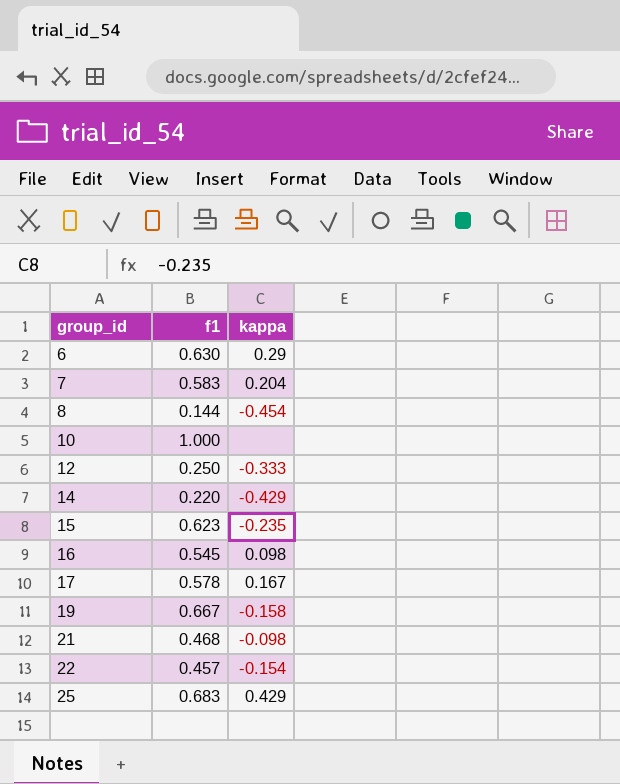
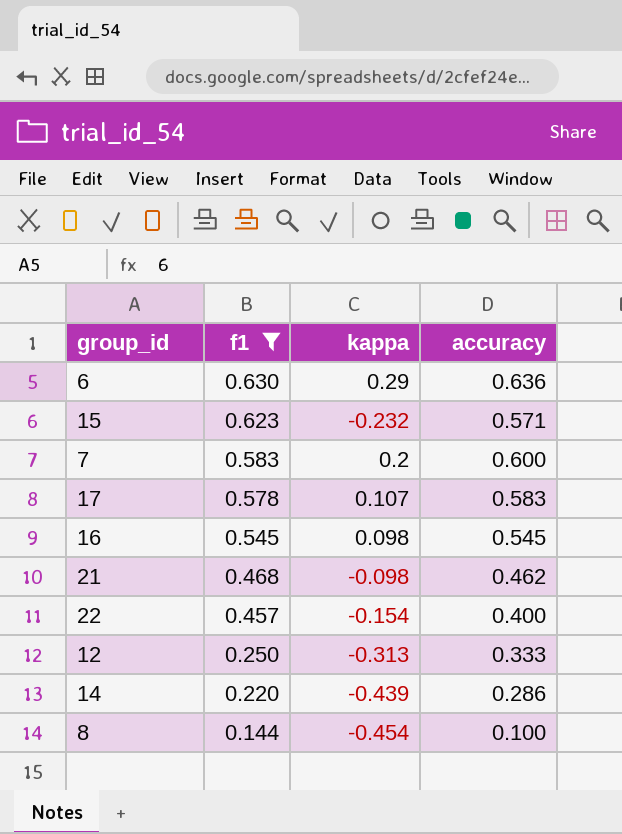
filter: none -> f1 <= 0.630
row order: group_id ascending -> f1 descending
column accuracy | position: none -> 4
15 | kappa: -0.235 -> -0.232
7 | kappa: 0.204 -> 0.2
17 | kappa: 0.167 -> 0.107
12 | kappa: -0.333 -> -0.313
14 | kappa: -0.429 -> -0.439

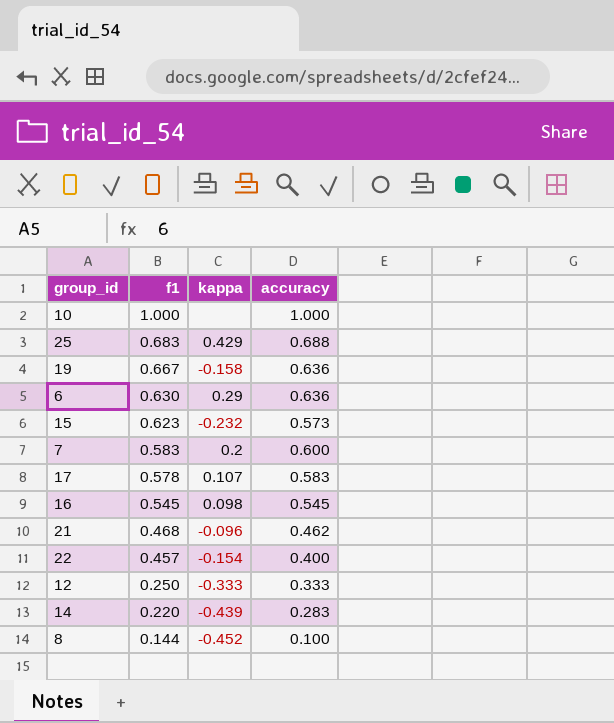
filter: f1 <= 0.630 -> none
15 | accuracy: 0.571 -> 0.573
21 | kappa: -0.098 -> -0.096
12 | kappa: -0.313 -> -0.333
14 | accuracy: 0.286 -> 0.283
8 | kappa: -0.454 -> -0.452

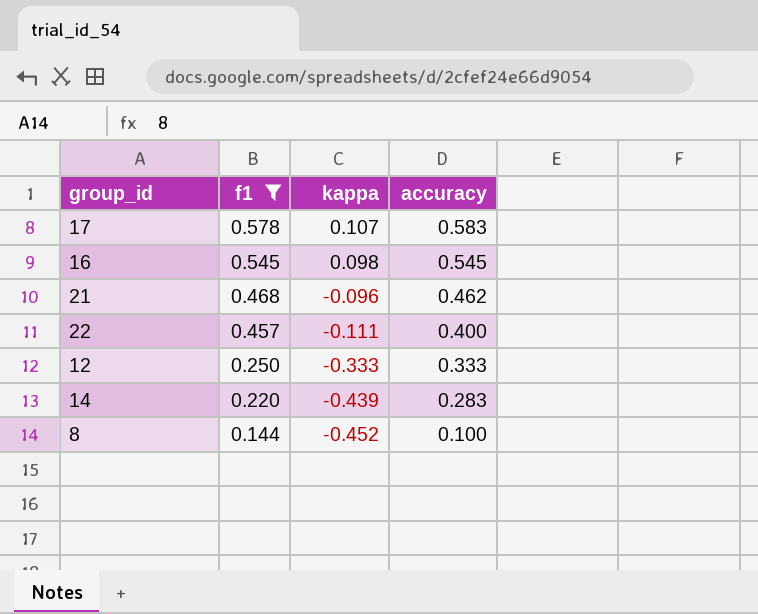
filter: none -> f1 <= 0.578
22 | kappa: -0.154 -> -0.111

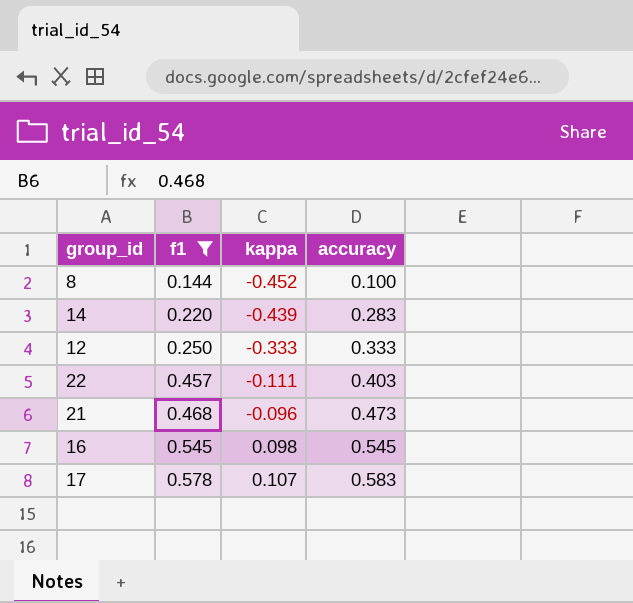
row order: f1 descending -> f1 ascending
22 | accuracy: 0.400 -> 0.403
21 | accuracy: 0.462 -> 0.473

